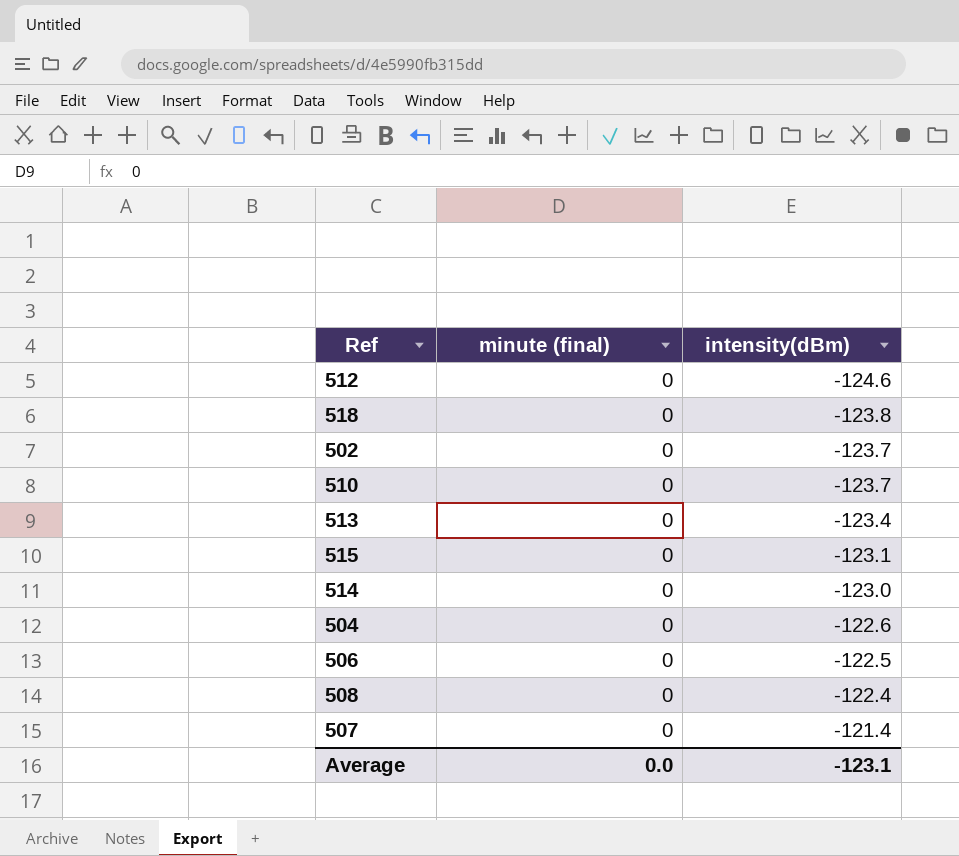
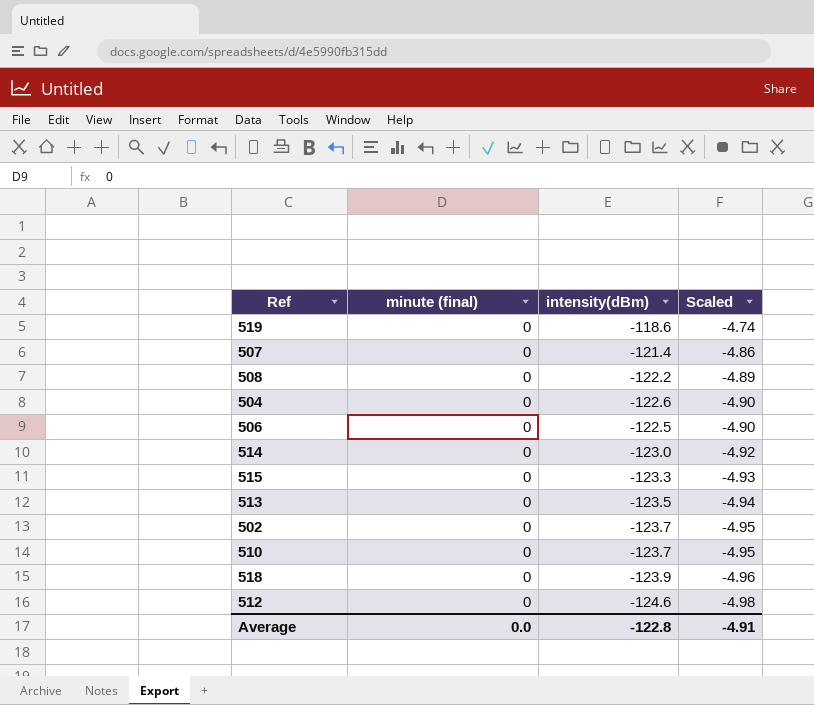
row order: intensity(dBm) ascending -> Scaled descending
column Scaled | formula: none -> [intensity(dBm)] * 0.04
row 519: none -> 0 | -118.6 | -4.74
508 | intensity(dBm): -122.4 -> -122.2
515 | intensity(dBm): -123.1 -> -123.3
513 | intensity(dBm): -123.4 -> -123.5
518 | intensity(dBm): -123.8 -> -123.9
Average | intensity(dBm): -123.1 -> -122.8

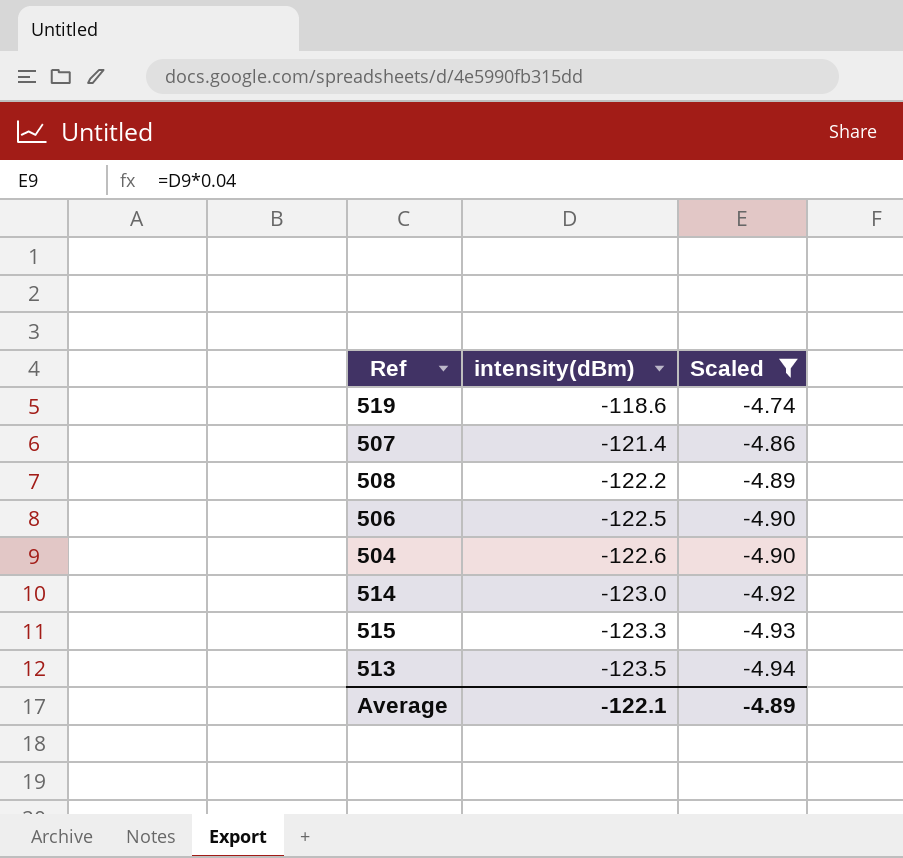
filter: none -> Scaled >= -4.94
row order: Scaled descending -> intensity(dBm) descending
column minute (final) | position: 2 -> none
Average | intensity(dBm): -122.8 -> -122.1
Average | Scaled: -4.91 -> -4.89

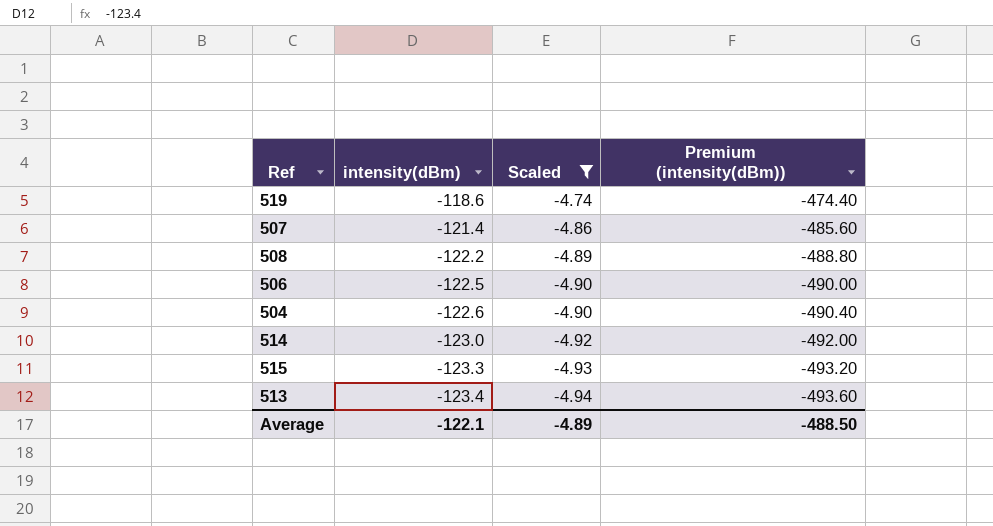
column Premium (intensity(dBm)) | formula: none -> [intensity(dBm)] * 4
513 | intensity(dBm): -123.5 -> -123.4

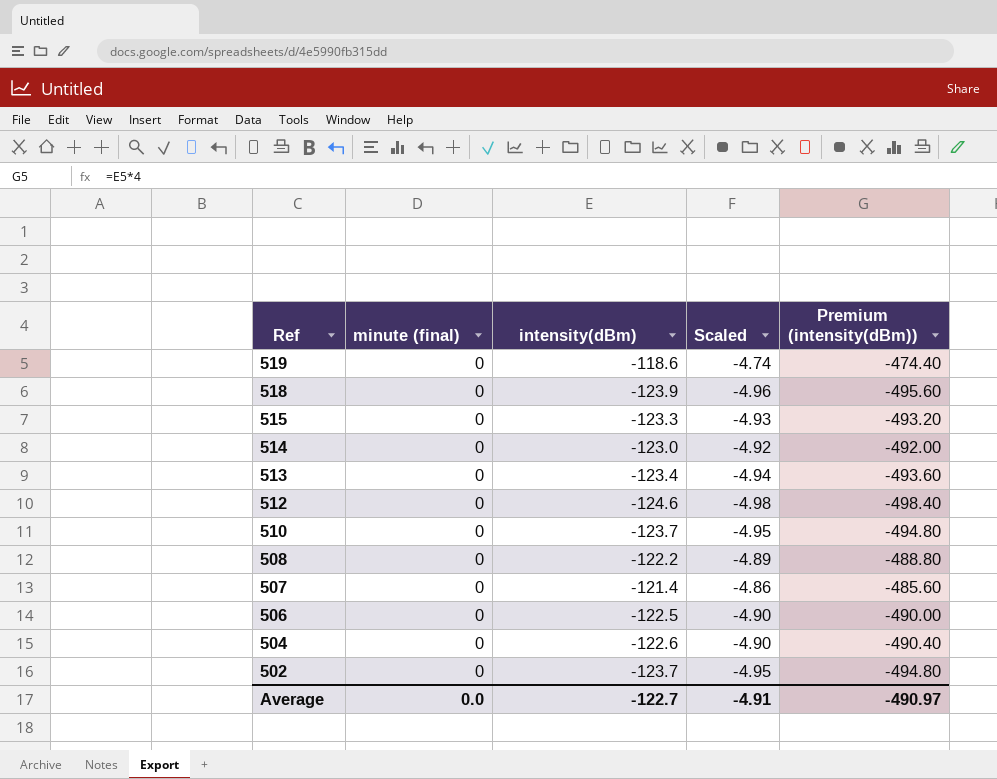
filter: Scaled >= -4.94 -> none
row order: intensity(dBm) descending -> Ref descending
column minute (final) | position: none -> 2
Average | intensity(dBm): -122.1 -> -122.7
Average | Scaled: -4.89 -> -4.91
Average | Premium (intensity(dBm)): -488.50 -> -490.97

